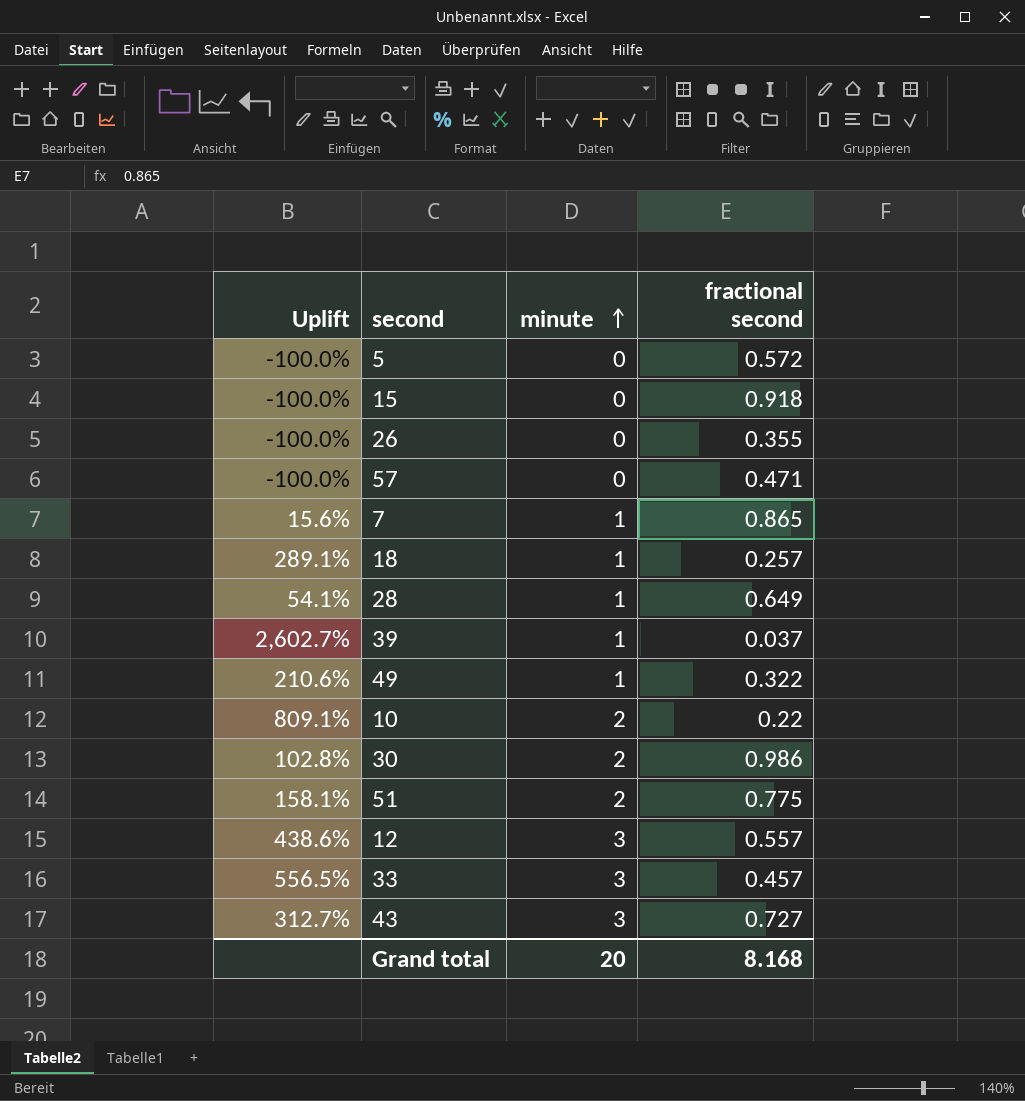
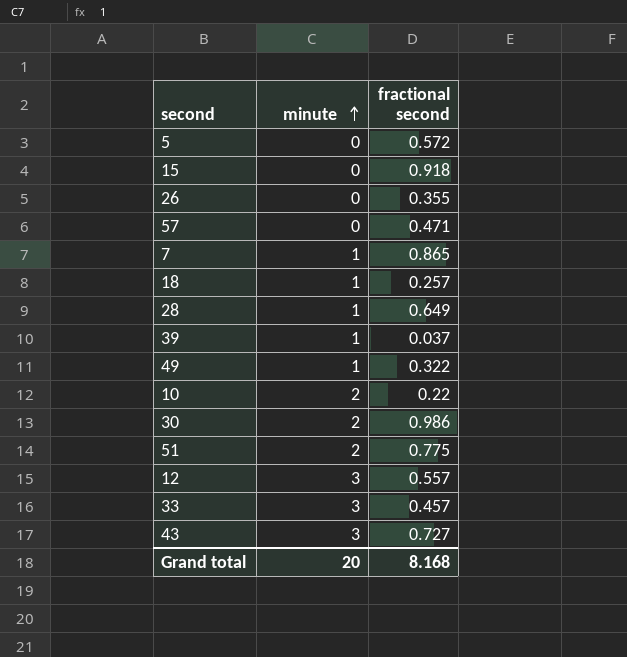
column Uplift | formula: ([minute] - [fractional second]) / [fractional second] -> none

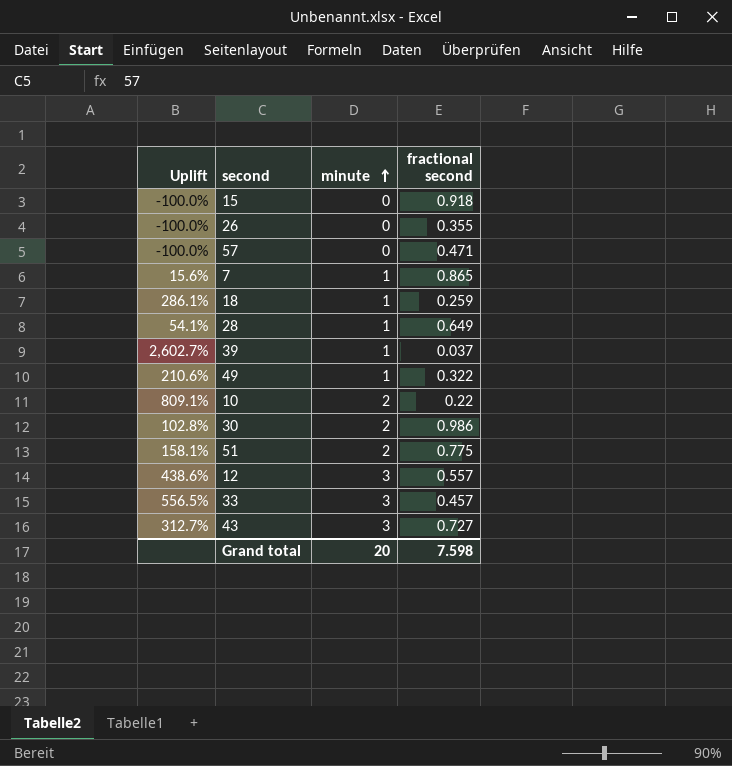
column Uplift | formula: none -> ([minute] - [fractional second]) / [fractional second]
row 5: 0 | 0.572 -> none
18 | fractional second: 0.257 -> 0.259
Grand total | fractional second: 8.168 -> 7.598

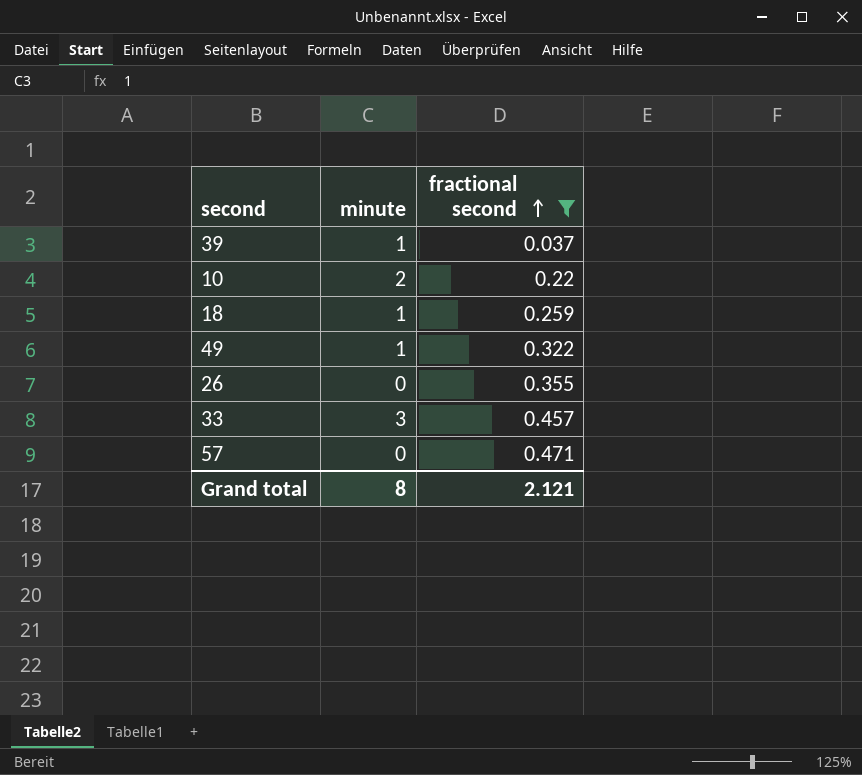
filter: none -> fractional second <= 0.471
row order: minute ascending -> fractional second ascending
column Uplift | formula: ([minute] - [fractional second]) / [fractional second] -> none
Grand total | minute: 20 -> 8
Grand total | fractional second: 7.598 -> 2.121

